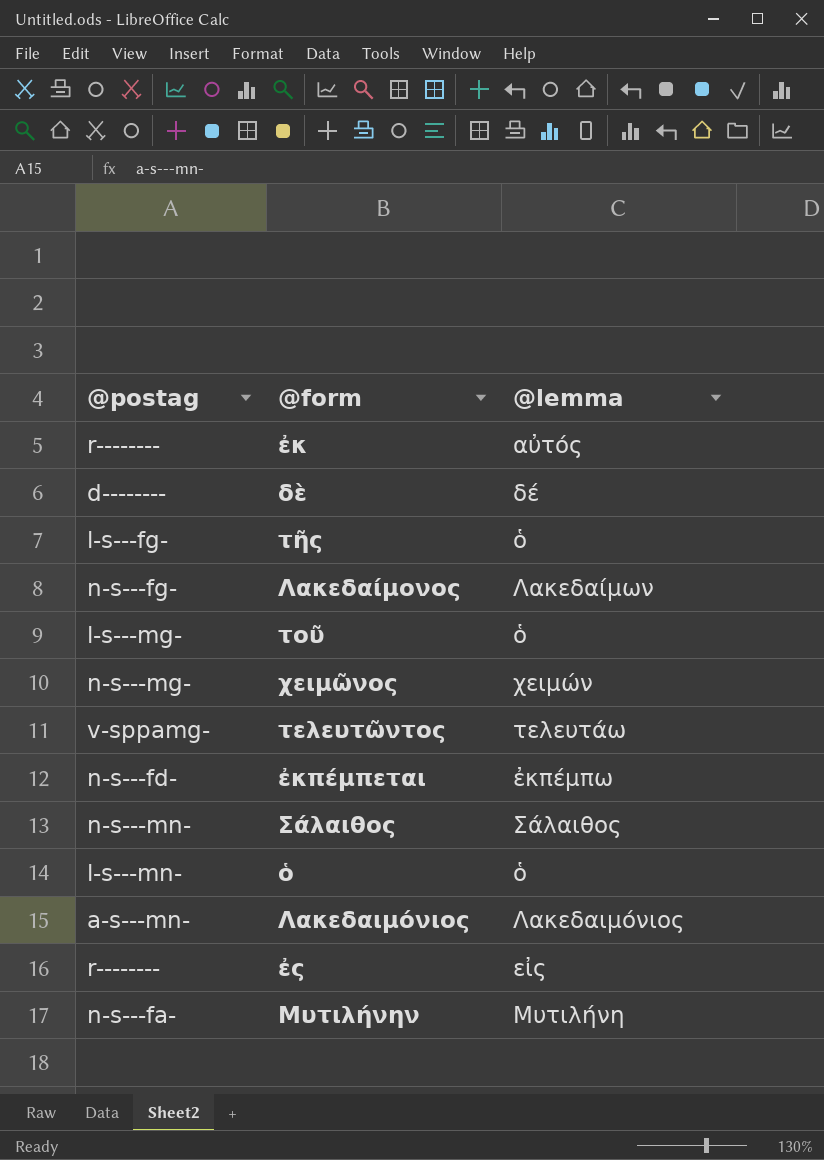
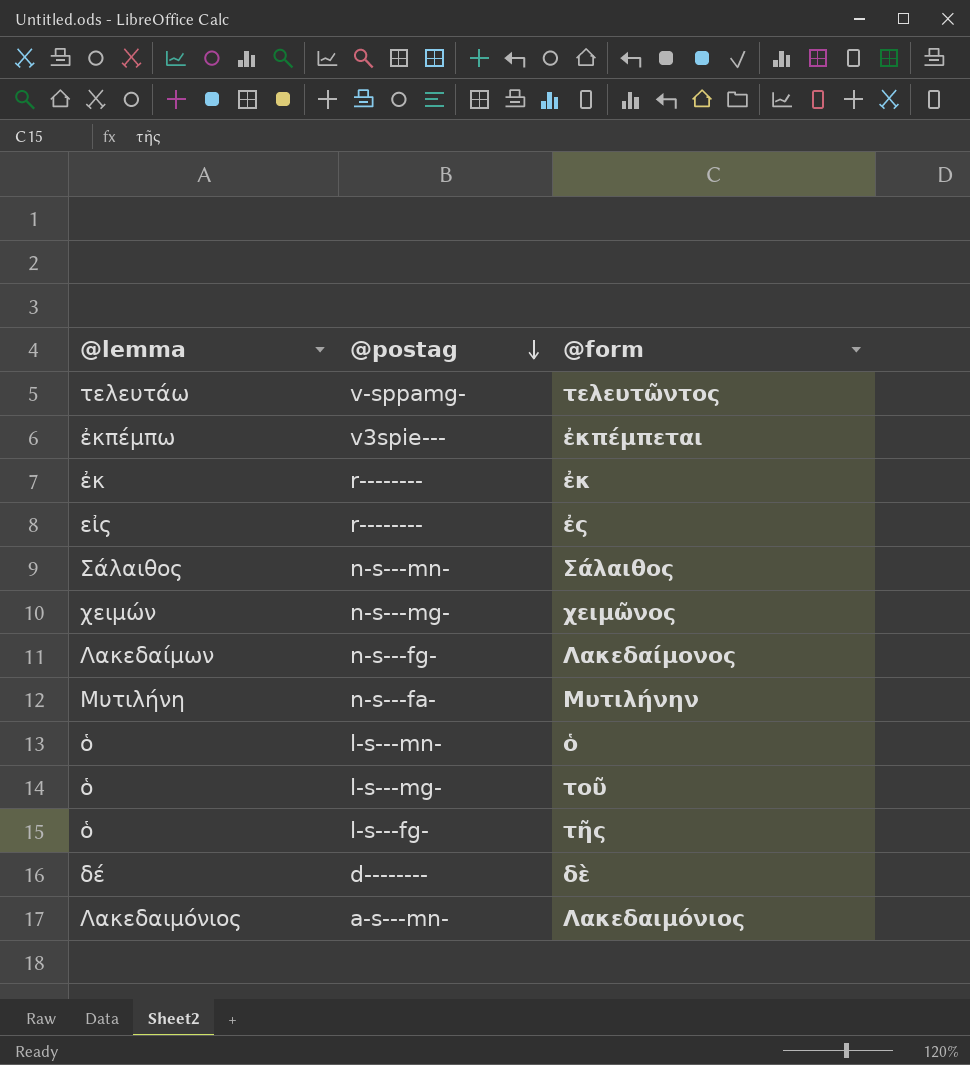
row order: none -> @postag descending
column @lemma | position: 3 -> 1
ἐκπέμπεται | @postag: n-s---fd- -> v3spie---
ἐκ | @lemma: αὐτός -> ἐκ

